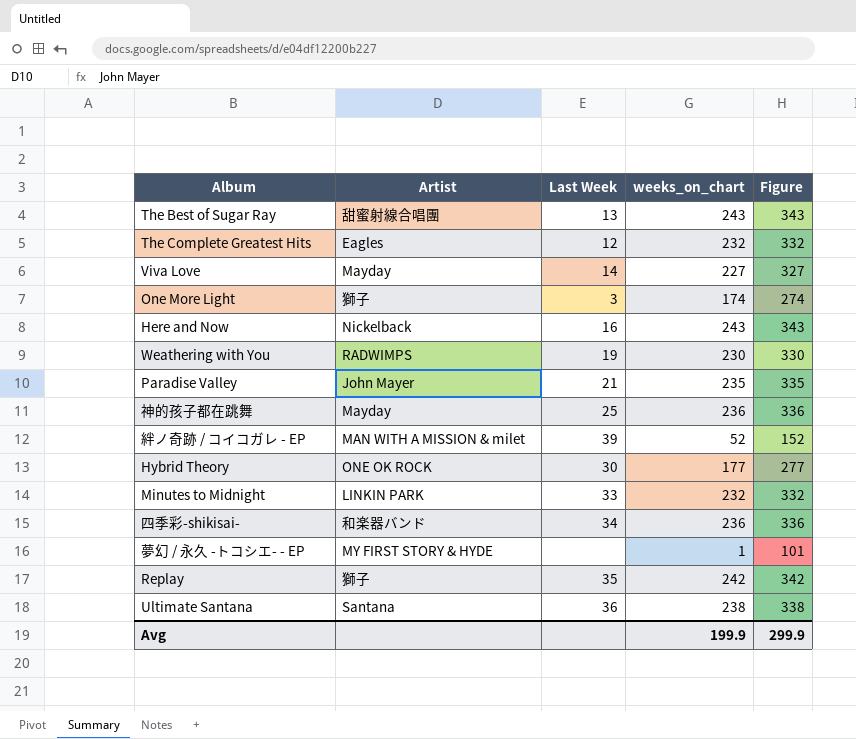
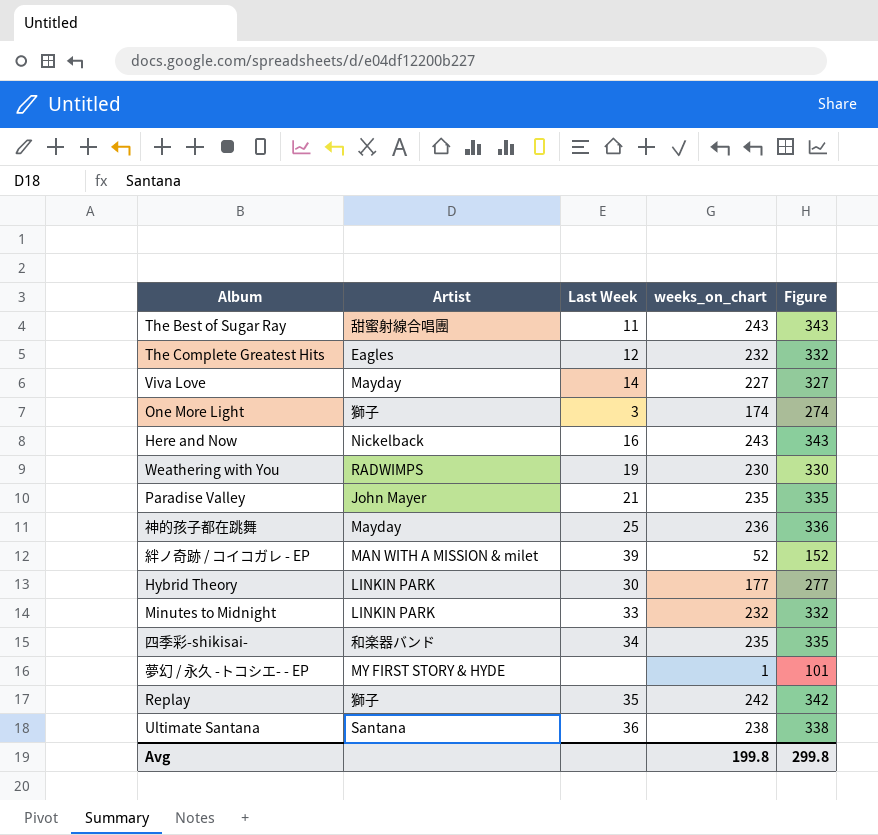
The Best of Sugar Ray | Last Week: 13 -> 11
Hybrid Theory | Artist: ONE OK ROCK -> LINKIN PARK
四季彩-shikisai- | weeks_on_chart: 236 -> 235
四季彩-shikisai- | Figure: 336 -> 335
Avg | weeks_on_chart: 199.9 -> 199.8
Avg | Figure: 299.9 -> 299.8

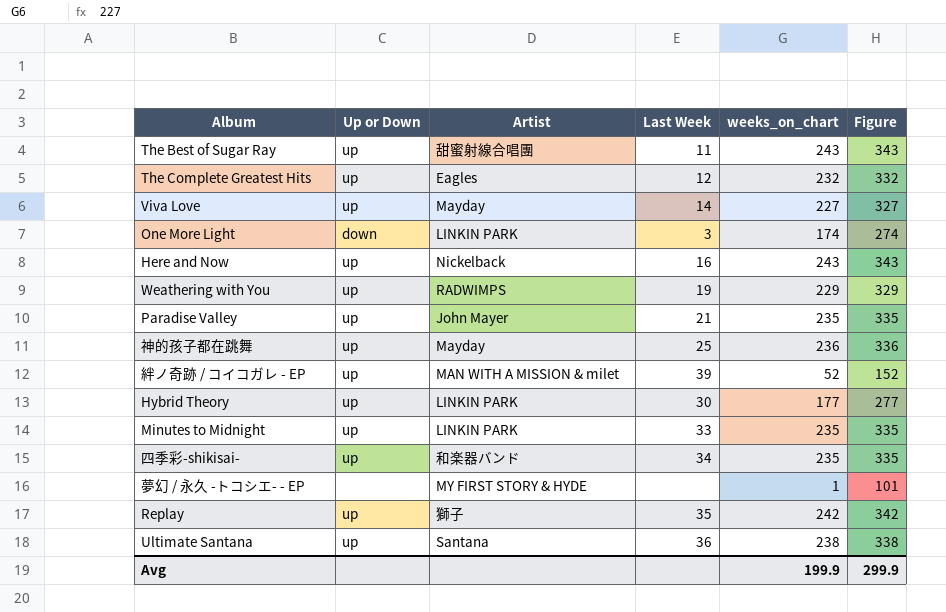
column Up or Down | position: none -> 2
One More Light | Artist: 獅子 -> LINKIN PARK
Weathering with You | weeks_on_chart: 230 -> 229
Weathering with You | Figure: 330 -> 329
Minutes to Midnight | weeks_on_chart: 232 -> 235
Minutes to Midnight | Figure: 332 -> 335
Avg | weeks_on_chart: 199.8 -> 199.9
Avg | Figure: 299.8 -> 299.9

